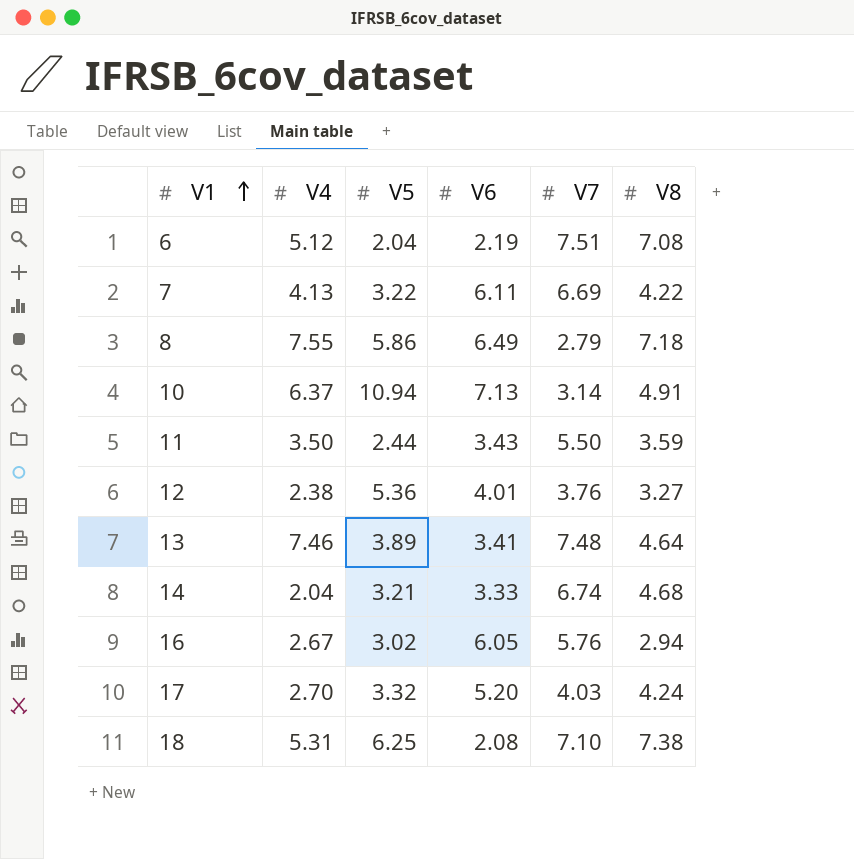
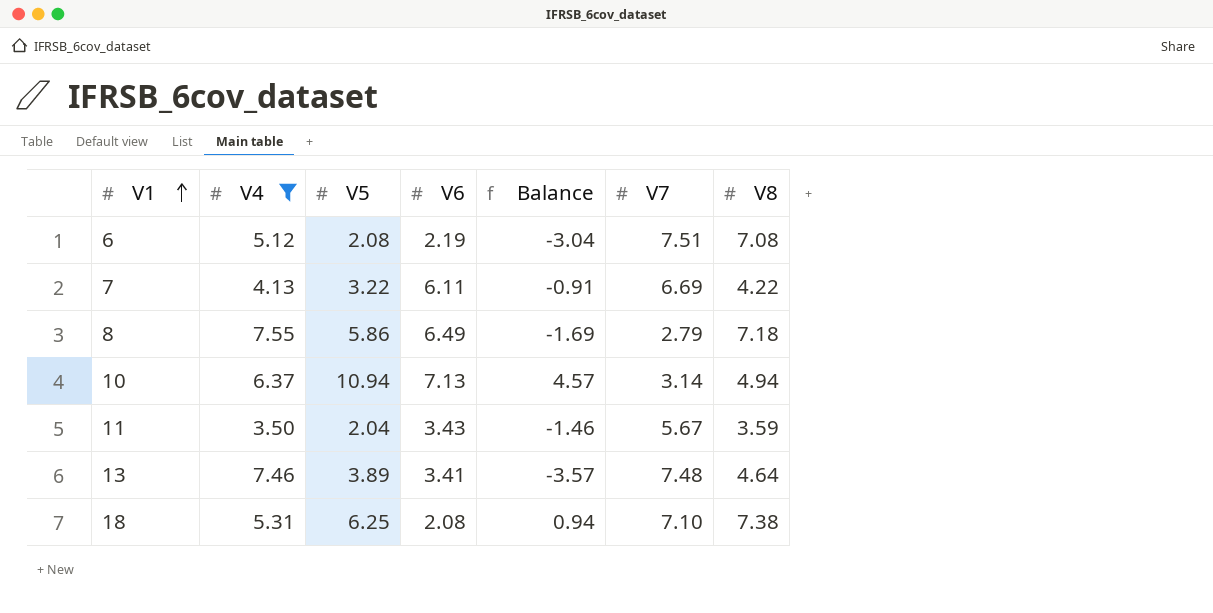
filter: none -> V4 >= 3.50
column Balance | formula: none -> [V5] - [V4]
6 | V5: 2.04 -> 2.08
10 | V8: 4.91 -> 4.94
11 | V5: 2.44 -> 2.04
11 | V7: 5.50 -> 5.67

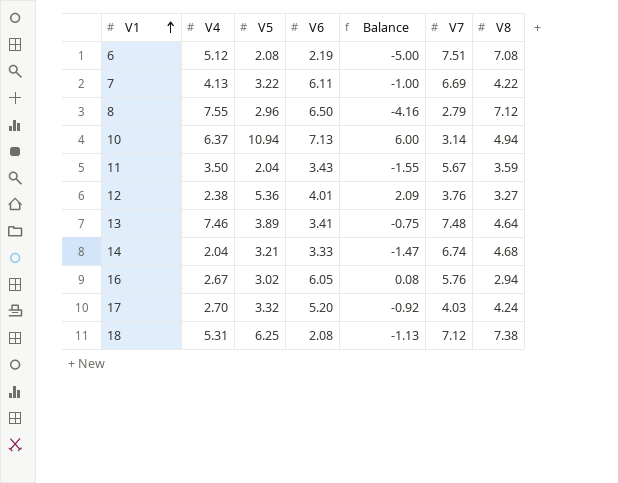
filter: V4 >= 3.50 -> none
column Balance | formula: [V5] - [V4] -> [V5] - [V8]
8 | V5: 5.86 -> 2.96
8 | V6: 6.49 -> 6.50
8 | V8: 7.18 -> 7.12
18 | V7: 7.10 -> 7.12

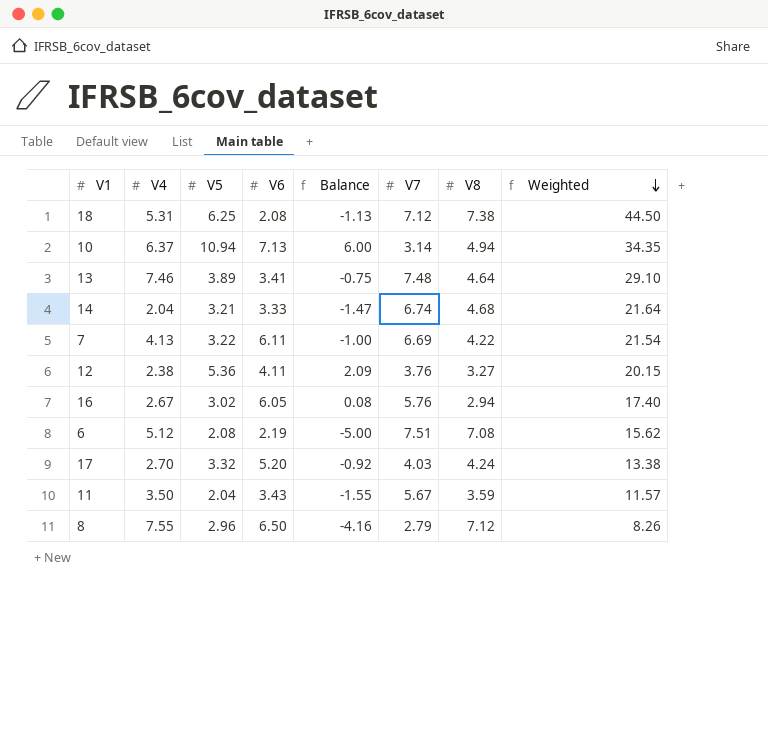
row order: V1 ascending -> Weighted descending
column Weighted | formula: none -> [V5] * [V7]
12 | V6: 4.01 -> 4.11

